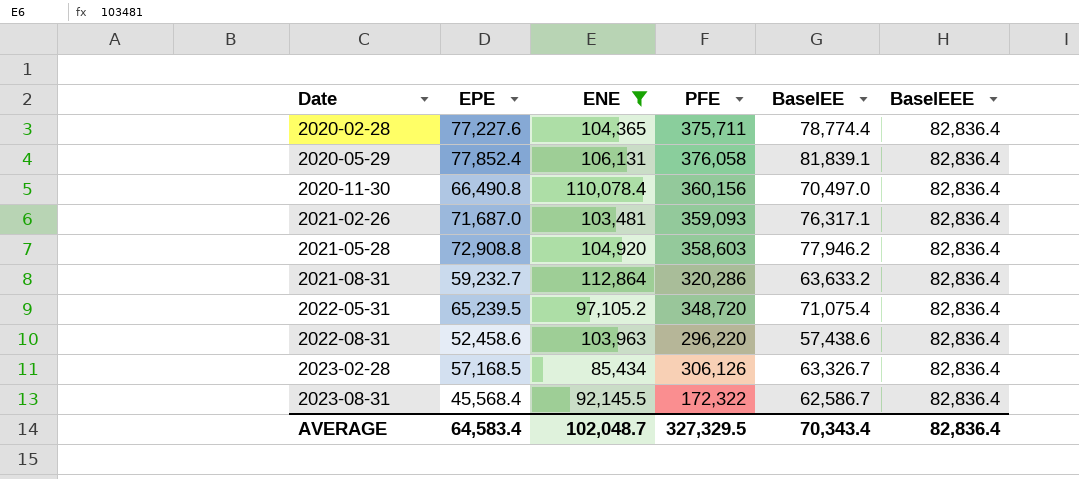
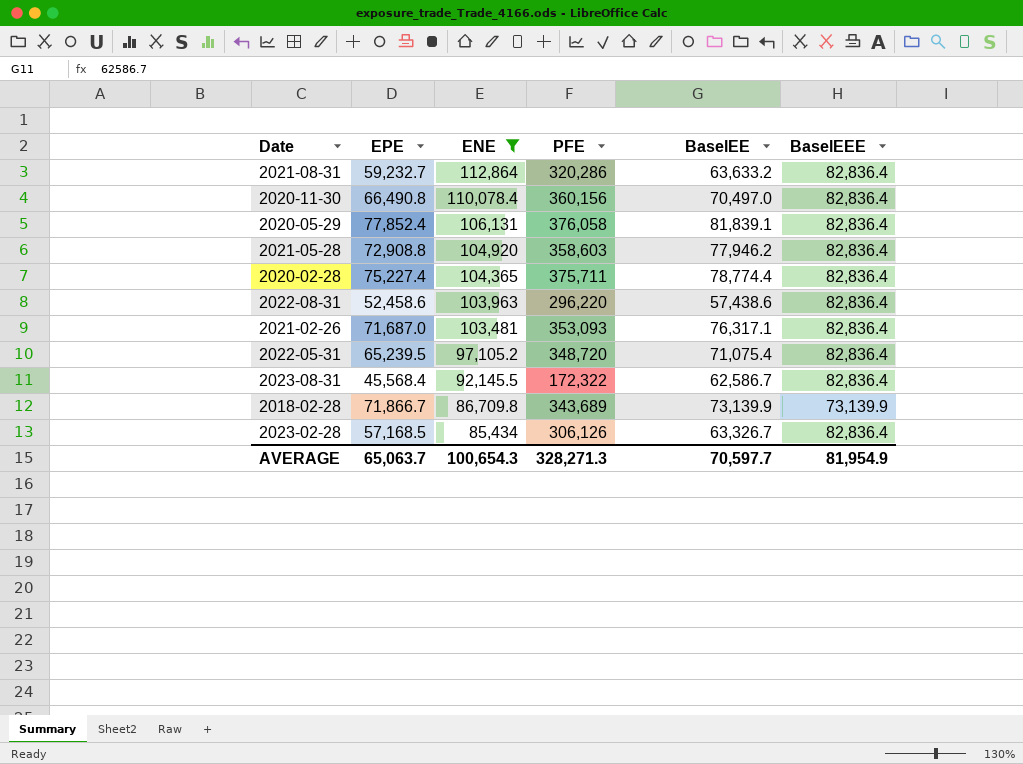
row order: Date ascending -> ENE descending
2020-02-28 | EPE: 77,227.6 -> 75,227.4
2021-02-26 | PFE: 359,093 -> 353,093
row 2018-02-28: none -> 71,866.7 | 86,709.8 | 343,689 | 73,139.9 | 73,139.9
AVERAGE | EPE: 64,583.4 -> 65,063.7
AVERAGE | ENE: 102,048.7 -> 100,654.3
AVERAGE | PFE: 327,329.5 -> 328,271.3
AVERAGE | BaselEE: 70,343.4 -> 70,597.7
AVERAGE | BaselEEE: 82,836.4 -> 81,954.9

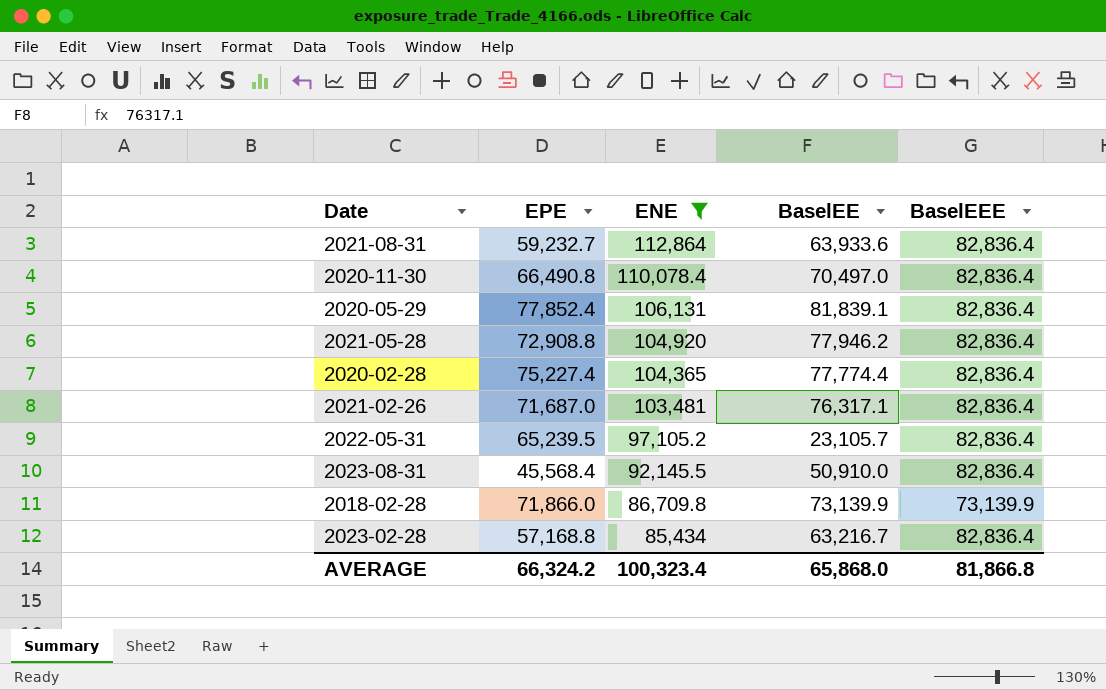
column PFE | position: 4 -> none
row 2022-08-31: 52,458.6 | 103,963 | 296,220 | 57,438.6 | 82,836.4 -> none
2021-08-31 | BaselEE: 63,633.2 -> 63,933.6
2020-02-28 | BaselEE: 78,774.4 -> 77,774.4
2022-05-31 | BaselEE: 71,075.4 -> 23,105.7
2023-08-31 | BaselEE: 62,586.7 -> 50,910.0
2018-02-28 | EPE: 71,866.7 -> 71,866.0
2023-02-28 | EPE: 57,168.5 -> 57,168.8
2023-02-28 | BaselEE: 63,326.7 -> 63,216.7
AVERAGE | EPE: 65,063.7 -> 66,324.2
AVERAGE | ENE: 100,654.3 -> 100,323.4
AVERAGE | BaselEE: 70,597.7 -> 65,868.0
AVERAGE | BaselEEE: 81,954.9 -> 81,866.8

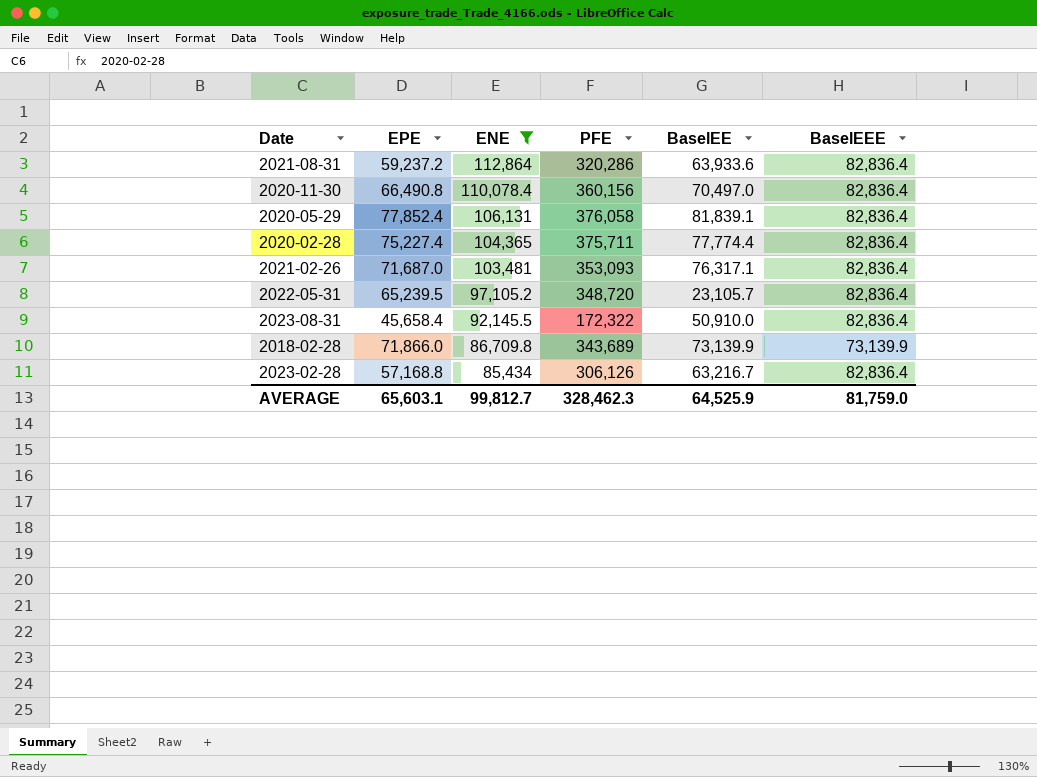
column PFE | position: none -> 4
row 2021-05-28: 72,908.8 | 104,920 | 77,946.2 | 82,836.4 -> none
2021-08-31 | EPE: 59,232.7 -> 59,237.2
2023-08-31 | EPE: 45,568.4 -> 45,658.4
AVERAGE | EPE: 66,324.2 -> 65,603.1
AVERAGE | ENE: 100,323.4 -> 99,812.7
AVERAGE | BaselEE: 65,868.0 -> 64,525.9
AVERAGE | BaselEEE: 81,866.8 -> 81,759.0

